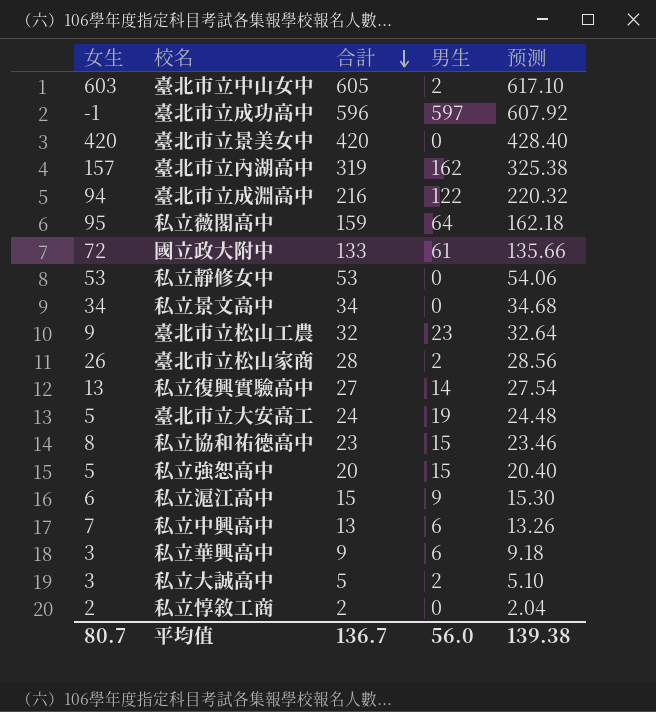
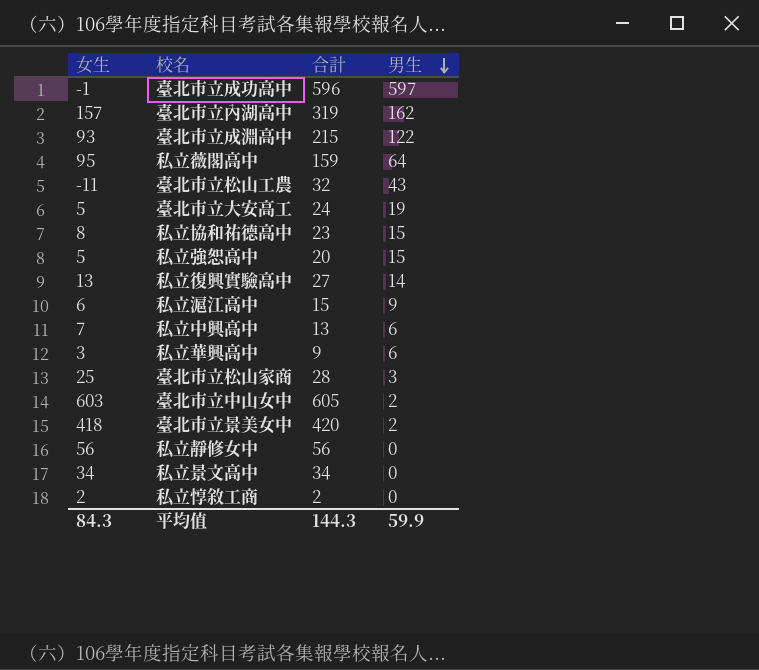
row order: 合計 descending -> 男生 descending
column 预测 | formula: [合計] * 1.02 -> none
row 國立政大附中: 72 | 133 | 61 | 135.66 -> none
row 私立大誠高中: 3 | 5 | 2 | 5.10 -> none
臺北市立成淵高中 | 女生: 94 -> 93
臺北市立成淵高中 | 合計: 216 -> 215
臺北市立松山工農 | 女生: 9 -> -11
臺北市立松山工農 | 男生: 23 -> 43
臺北市立松山家商 | 女生: 26 -> 25
臺北市立松山家商 | 男生: 2 -> 3
臺北市立景美女中 | 女生: 420 -> 418
臺北市立景美女中 | 男生: 0 -> 2
私立靜修女中 | 女生: 53 -> 56
私立靜修女中 | 合計: 53 -> 56
平均值 | 女生: 80.7 -> 84.3
平均值 | 合計: 136.7 -> 144.3
平均值 | 男生: 56.0 -> 59.9

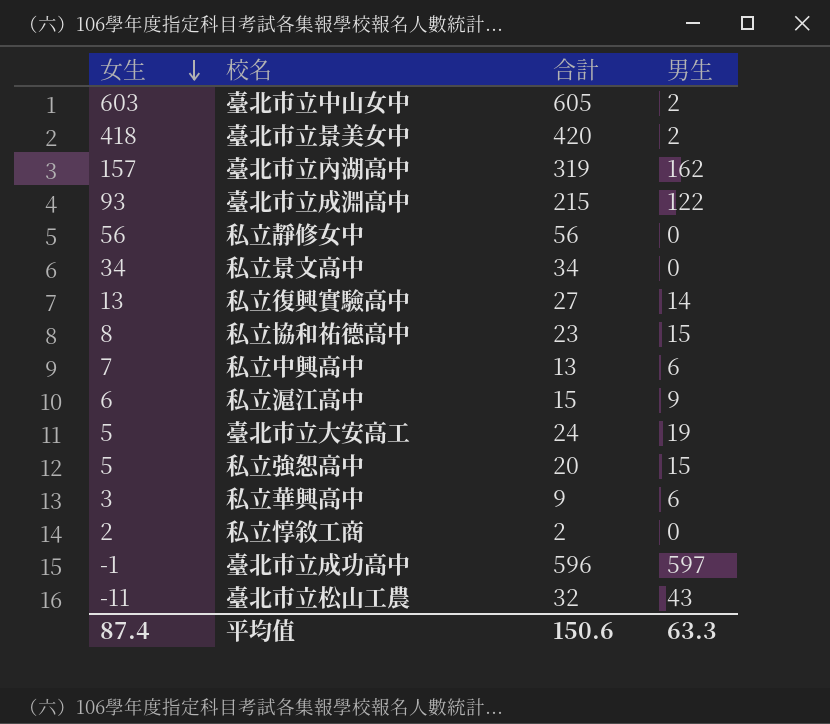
row order: 男生 descending -> 女生 descending
row 私立薇閣高中: 95 | 159 | 64 -> none
row 臺北市立松山家商: 25 | 28 | 3 -> none
平均值 | 女生: 84.3 -> 87.4
平均值 | 合計: 144.3 -> 150.6
平均值 | 男生: 59.9 -> 63.3

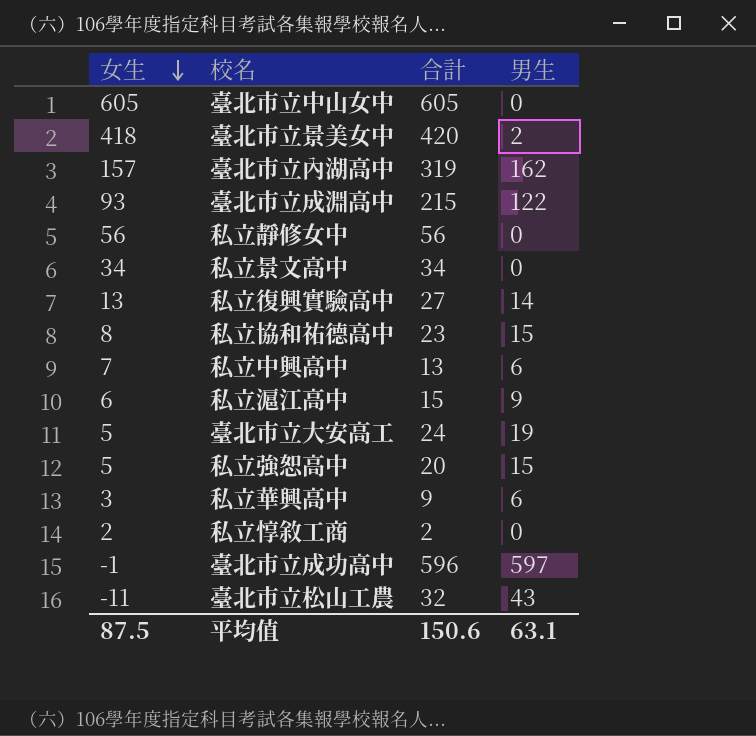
臺北市立中山女中 | 女生: 603 -> 605
臺北市立中山女中 | 男生: 2 -> 0
平均值 | 女生: 87.4 -> 87.5
平均值 | 男生: 63.3 -> 63.1

